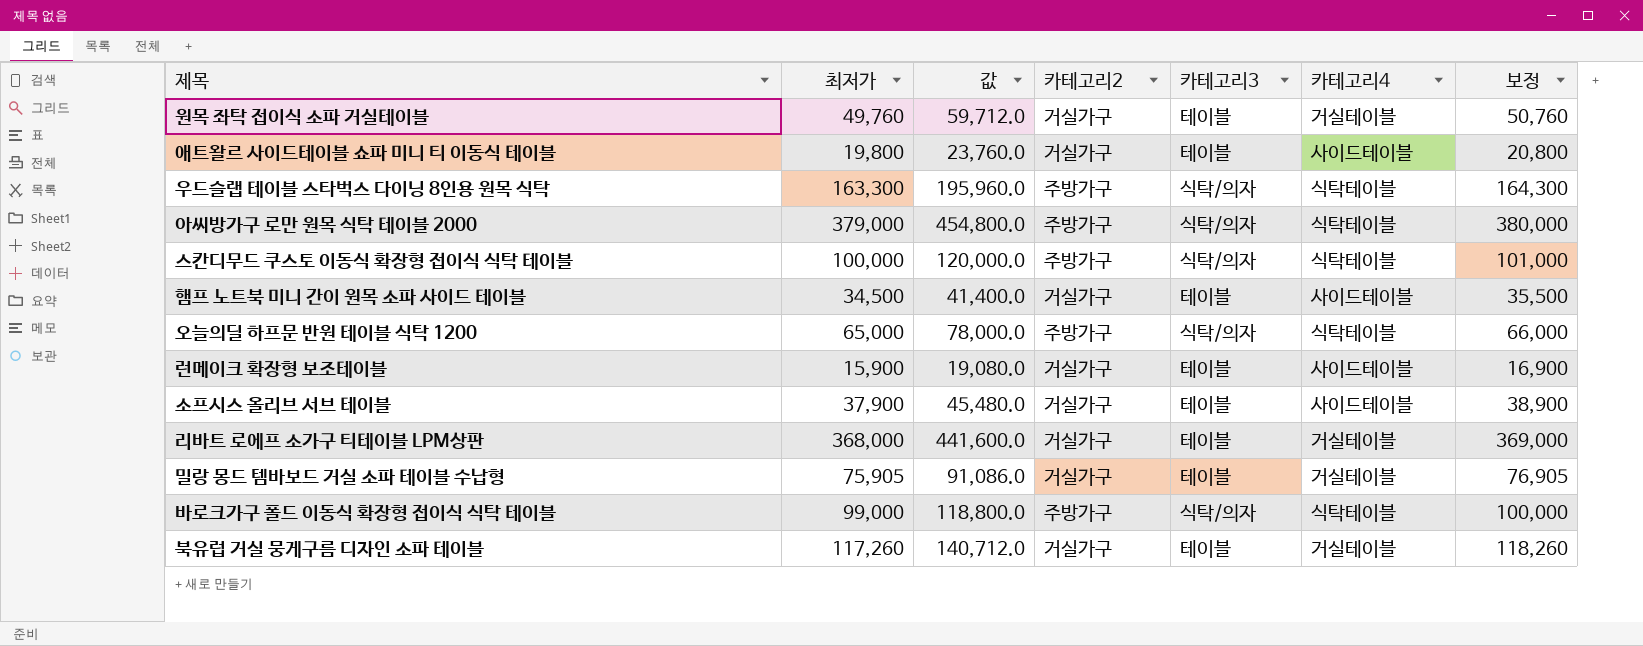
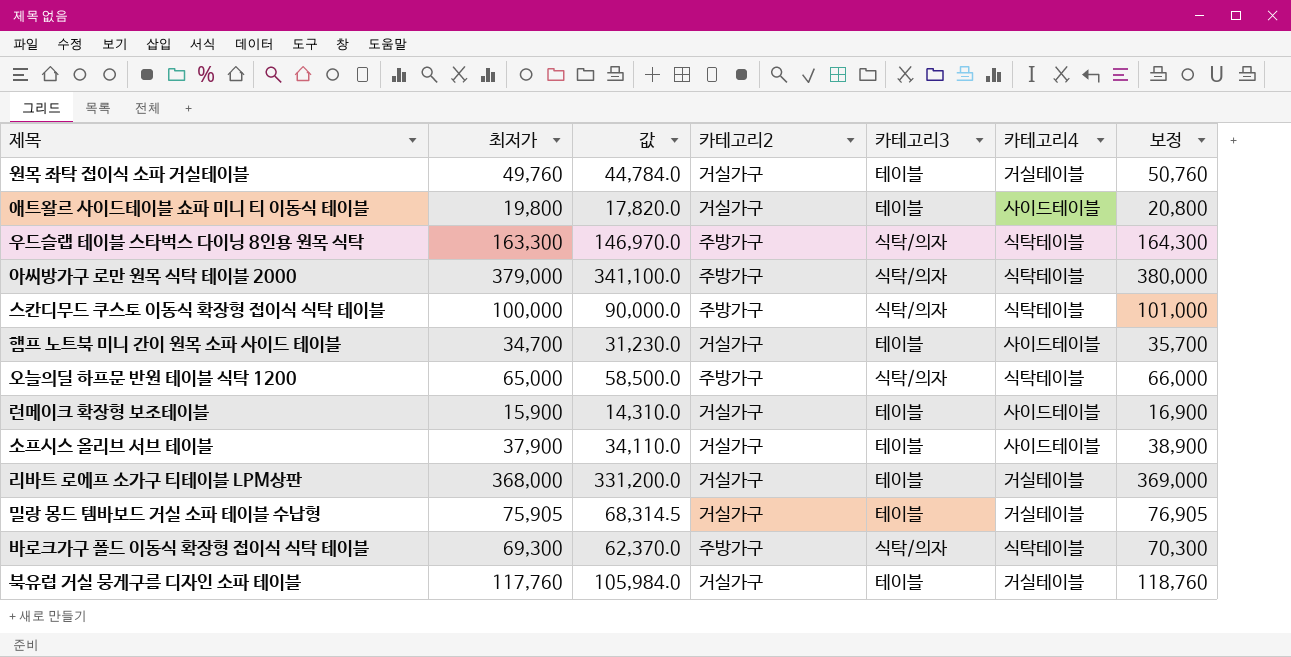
column 값 | formula: [최저가] * 1.2 -> [최저가] * 0.9
햄프 노트북 미니 간이 원목 소파 사이드 테이블 | 최저가: 34,500 -> 34,700
햄프 노트북 미니 간이 원목 소파 사이드 테이블 | 보정: 35,500 -> 35,700
바로크가구 폴드 이동식 확장형 접이식 식탁 테이블 | 최저가: 99,000 -> 69,300
바로크가구 폴드 이동식 확장형 접이식 식탁 테이블 | 보정: 100,000 -> 70,300
북유럽 거실 뭉게구름 디자인 소파 테이블 | 최저가: 117,260 -> 117,760
북유럽 거실 뭉게구름 디자인 소파 테이블 | 보정: 118,260 -> 118,760

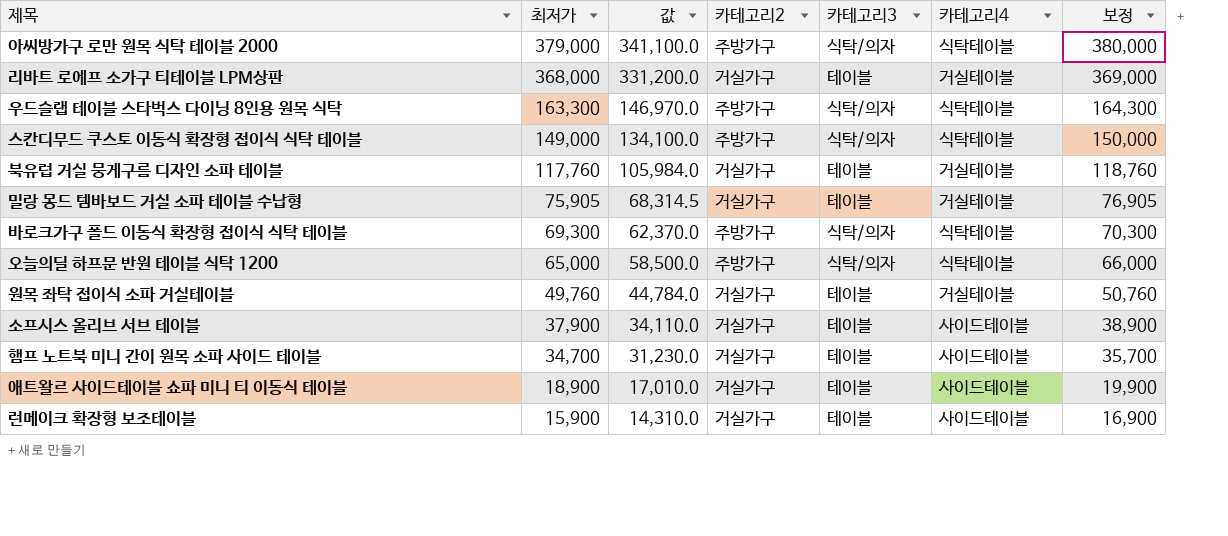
row order: none -> 최저가 descending
스칸디무드 쿠스토 이동식 확장형 접이식 식탁 테이블 | 최저가: 100,000 -> 149,000
스칸디무드 쿠스토 이동식 확장형 접이식 식탁 테이블 | 값: 90,000.0 -> 134,100.0
스칸디무드 쿠스토 이동식 확장형 접이식 식탁 테이블 | 보정: 101,000 -> 150,000
애트왈르 사이드테이블 쇼파 미니 티 이동식 테이블 | 최저가: 19,800 -> 18,900
애트왈르 사이드테이블 쇼파 미니 티 이동식 테이블 | 값: 17,820.0 -> 17,010.0
애트왈르 사이드테이블 쇼파 미니 티 이동식 테이블 | 보정: 20,800 -> 19,900

